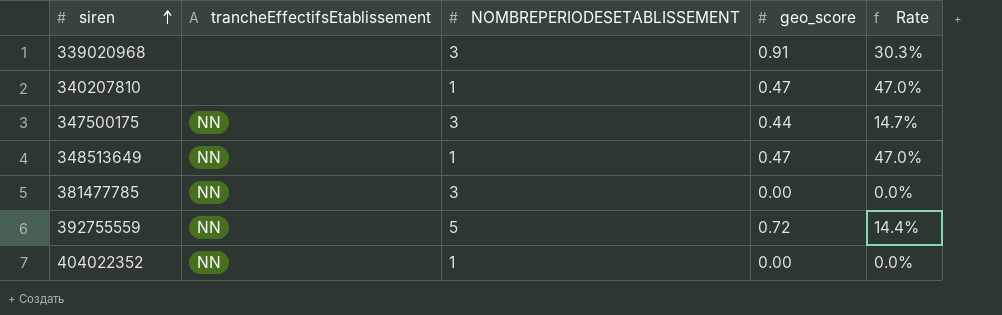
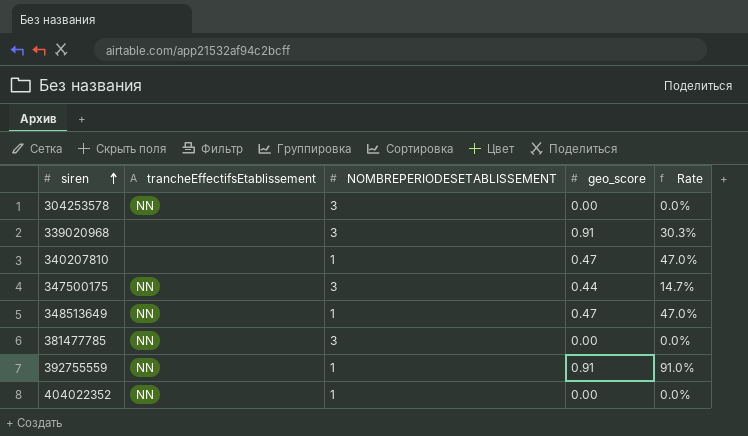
row 304253578: none -> NN | 3 | 0.00 | 0.0%
392755559 | NOMBREPERIODESETABLISSEMENT: 5 -> 1
392755559 | geo_score: 0.72 -> 0.91
392755559 | Rate: 14.4% -> 91.0%

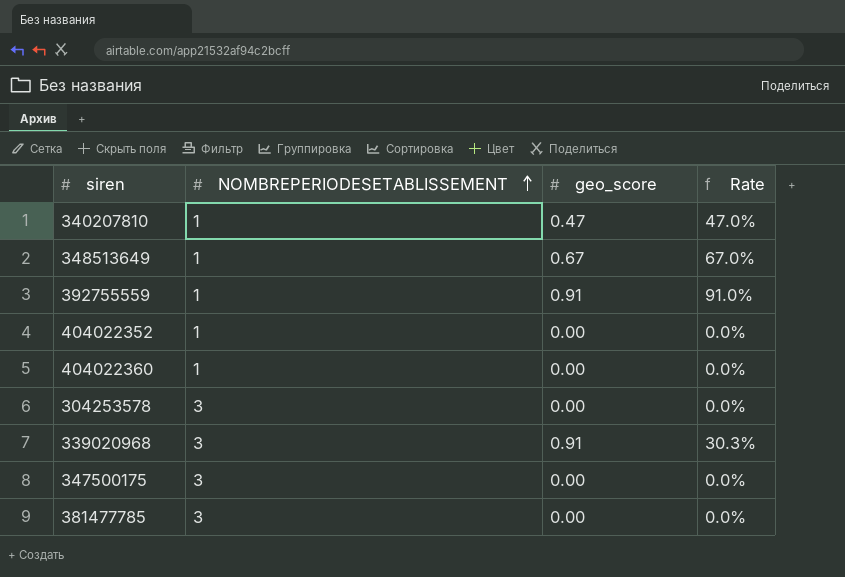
row order: siren ascending -> NOMBREPERIODESETABLISSEMENT ascending
column trancheEffectifsEtablissement | position: 2 -> none
348513649 | geo_score: 0.47 -> 0.67
348513649 | Rate: 47.0% -> 67.0%
row 404022360: none -> 1 | 0.00 | 0.0%
347500175 | geo_score: 0.44 -> 0.00
347500175 | Rate: 14.7% -> 0.0%

